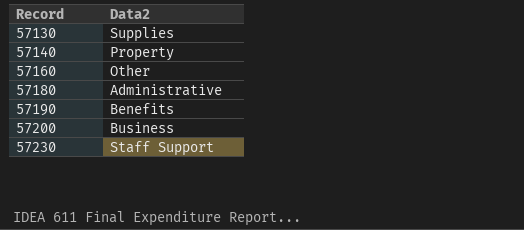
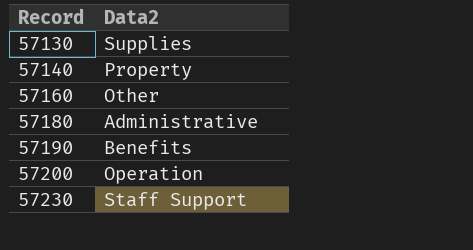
57200 | Data2: Business -> Operation

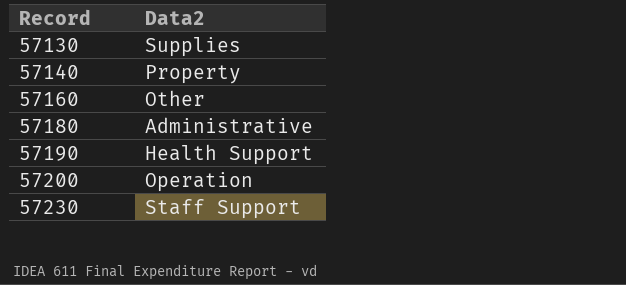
57190 | Data2: Benefits -> Health Support

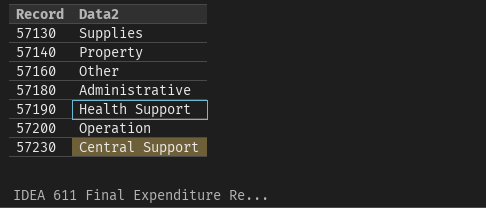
57230 | Data2: Staff Support -> Central Support

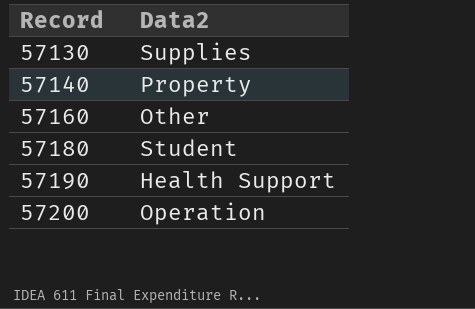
row 57230: Central Support -> none
57180 | Data2: Administrative -> Student

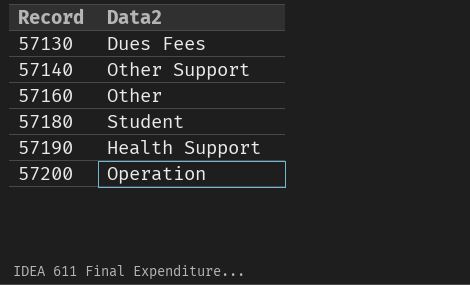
57130 | Data2: Supplies -> Dues Fees
57140 | Data2: Property -> Other Support

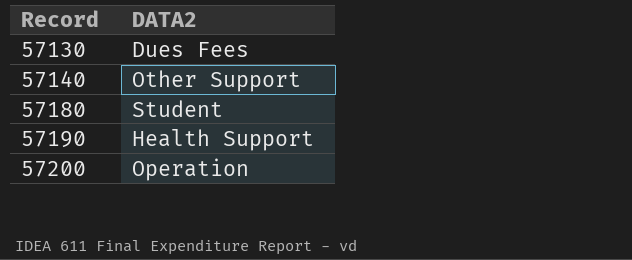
column name: Data2 -> DATA2
row 57160: Other -> none

